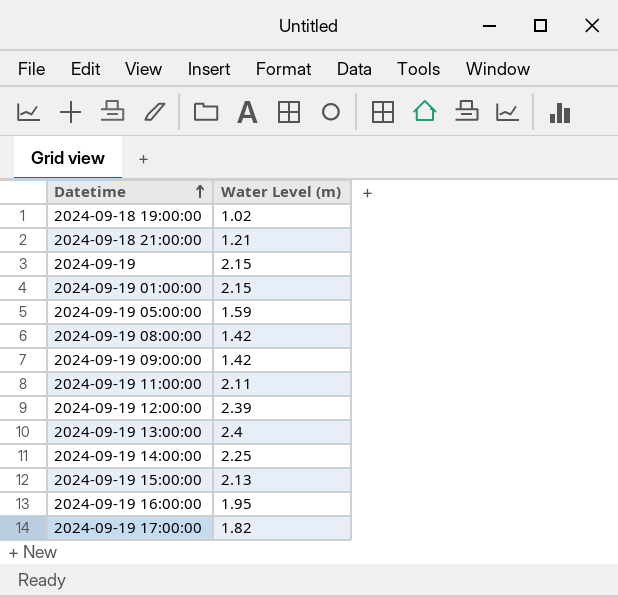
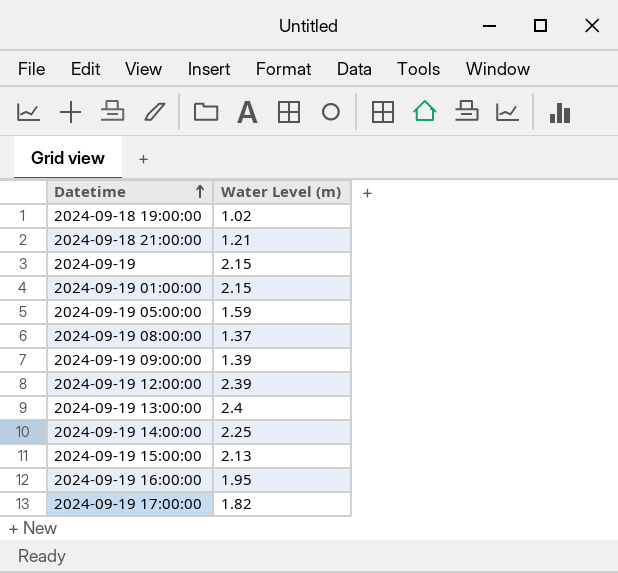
row 2024-09-19 11:00:00: 2.11 -> none
2024-09-19 08:00:00 | Water Level (m): 1.42 -> 1.37
2024-09-19 09:00:00 | Water Level (m): 1.42 -> 1.39

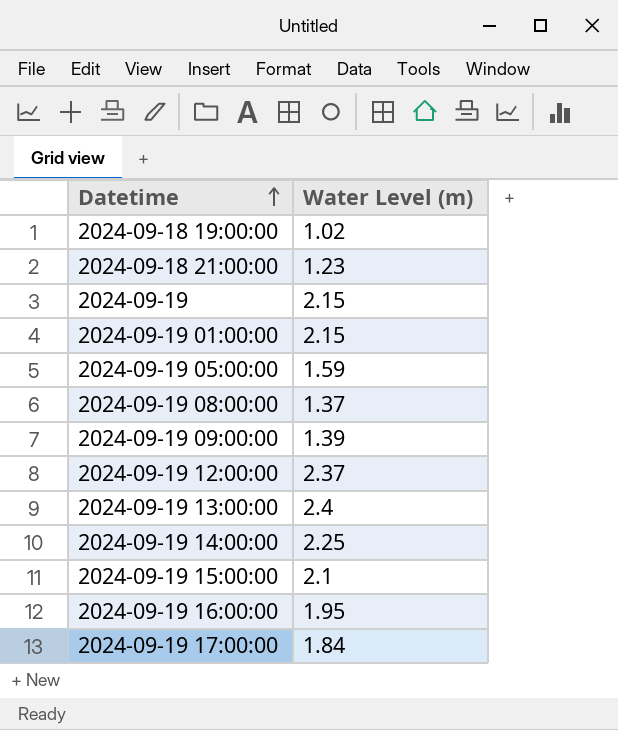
2024-09-18 21:00:00 | Water Level (m): 1.21 -> 1.23
2024-09-19 12:00:00 | Water Level (m): 2.39 -> 2.37
2024-09-19 15:00:00 | Water Level (m): 2.13 -> 2.1
2024-09-19 17:00:00 | Water Level (m): 1.82 -> 1.84

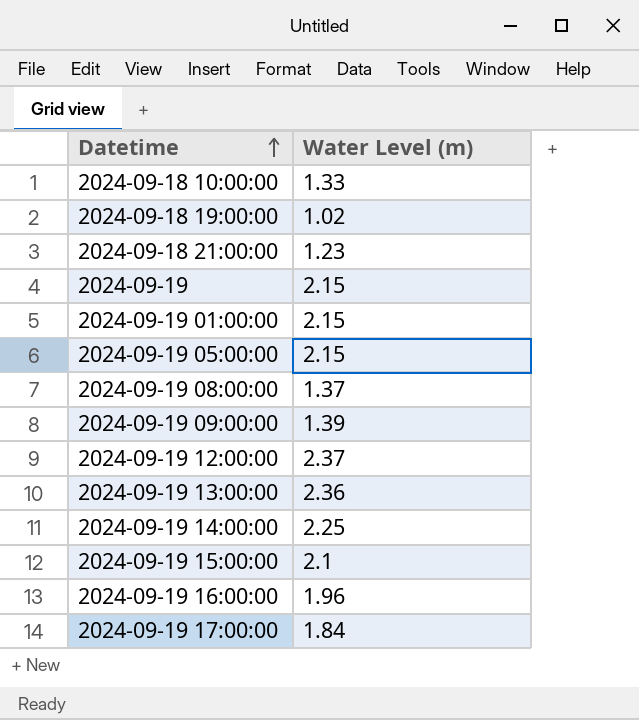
row 2024-09-18 10:00:00: none -> 1.33
2024-09-19 05:00:00 | Water Level (m): 1.59 -> 2.15
2024-09-19 13:00:00 | Water Level (m): 2.4 -> 2.36
2024-09-19 16:00:00 | Water Level (m): 1.95 -> 1.96

